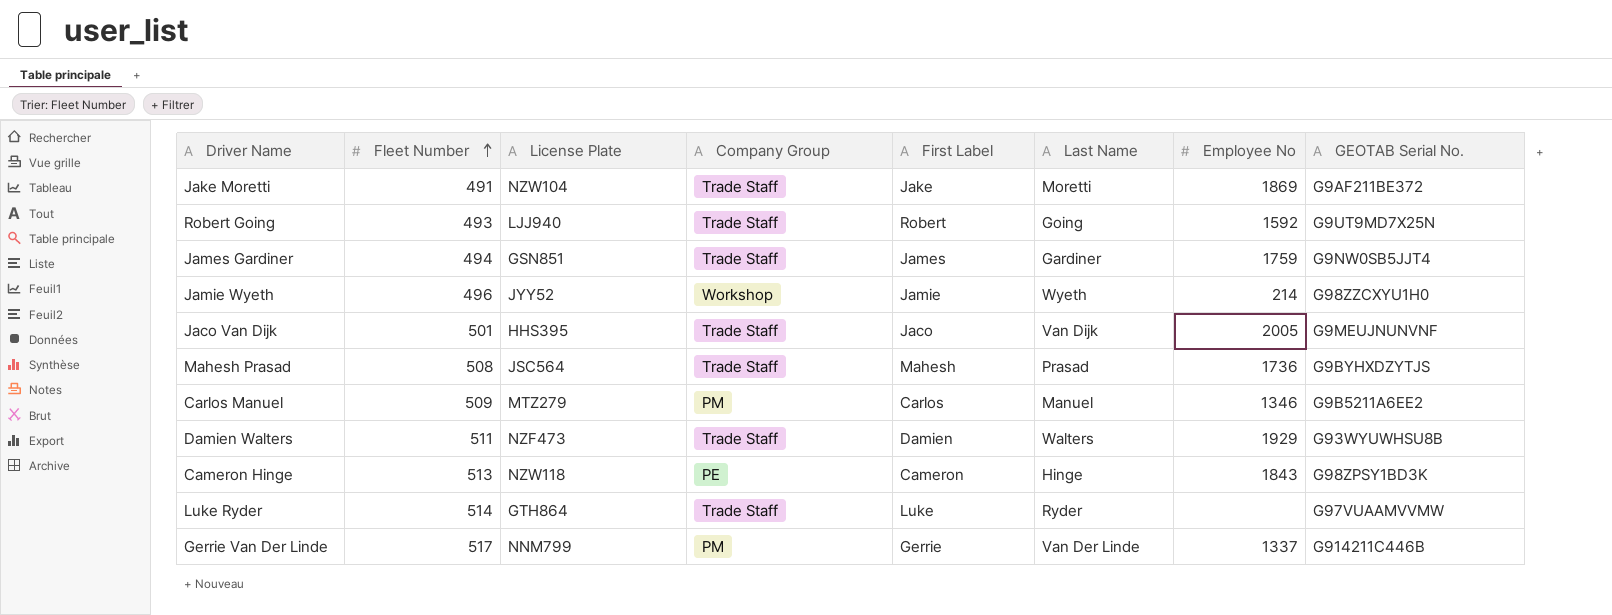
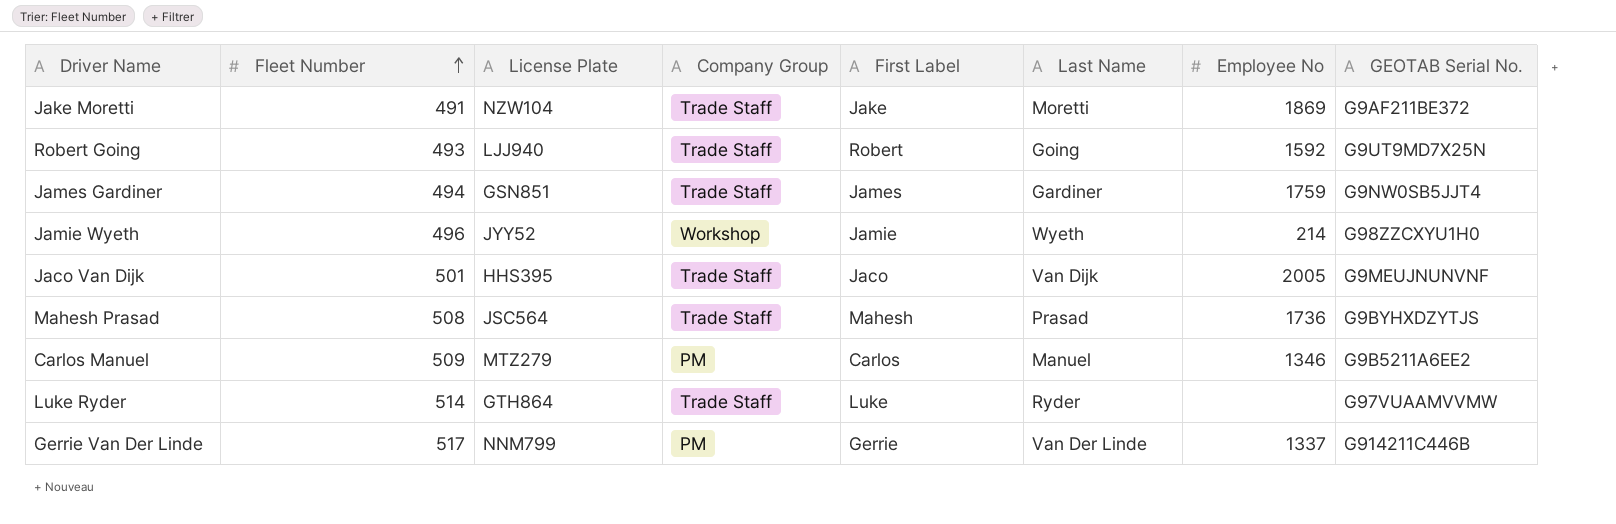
row Damien Walters: 511 | NZF473 | Trade Staff | Damien | Walters | 1929 | G93WYUWHSU8B -> none
row Cameron Hinge: 513 | NZW118 | PE | Cameron | Hinge | 1843 | G98ZPSY1BD3K -> none

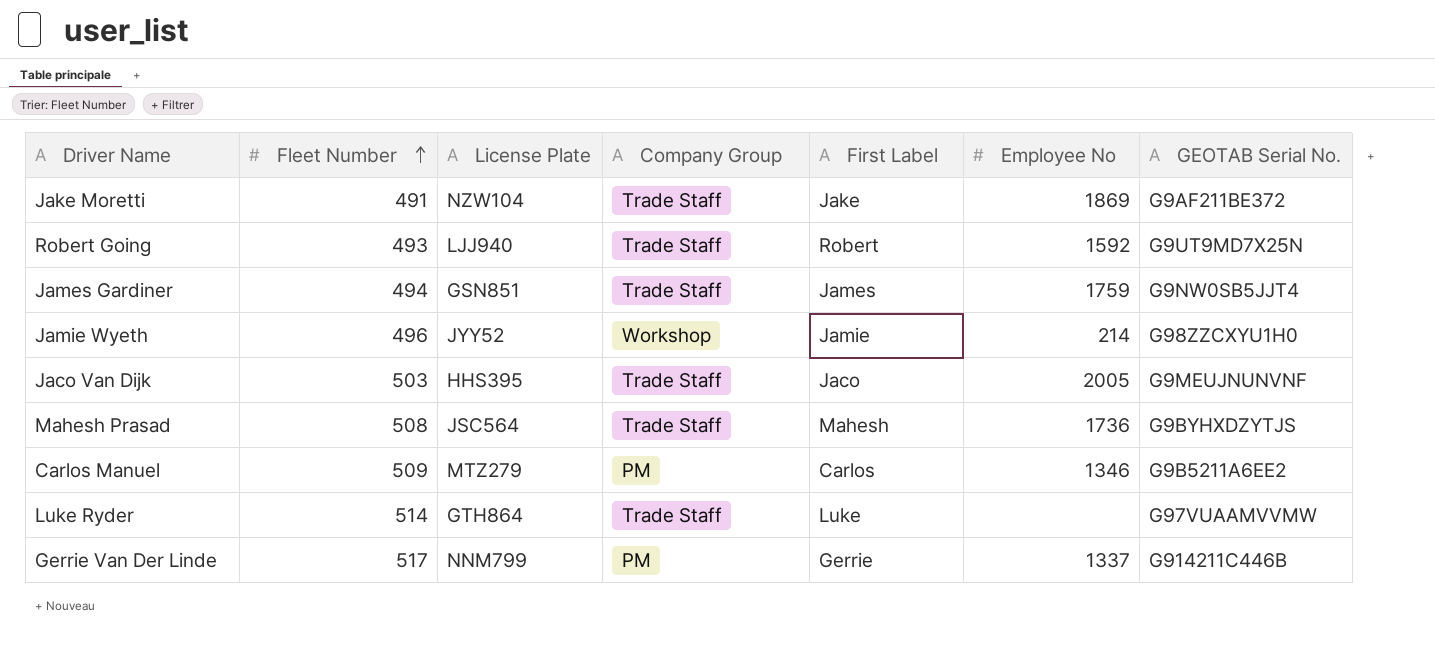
column Last Name | position: 6 -> none
Jaco Van Dijk | Fleet Number: 501 -> 503

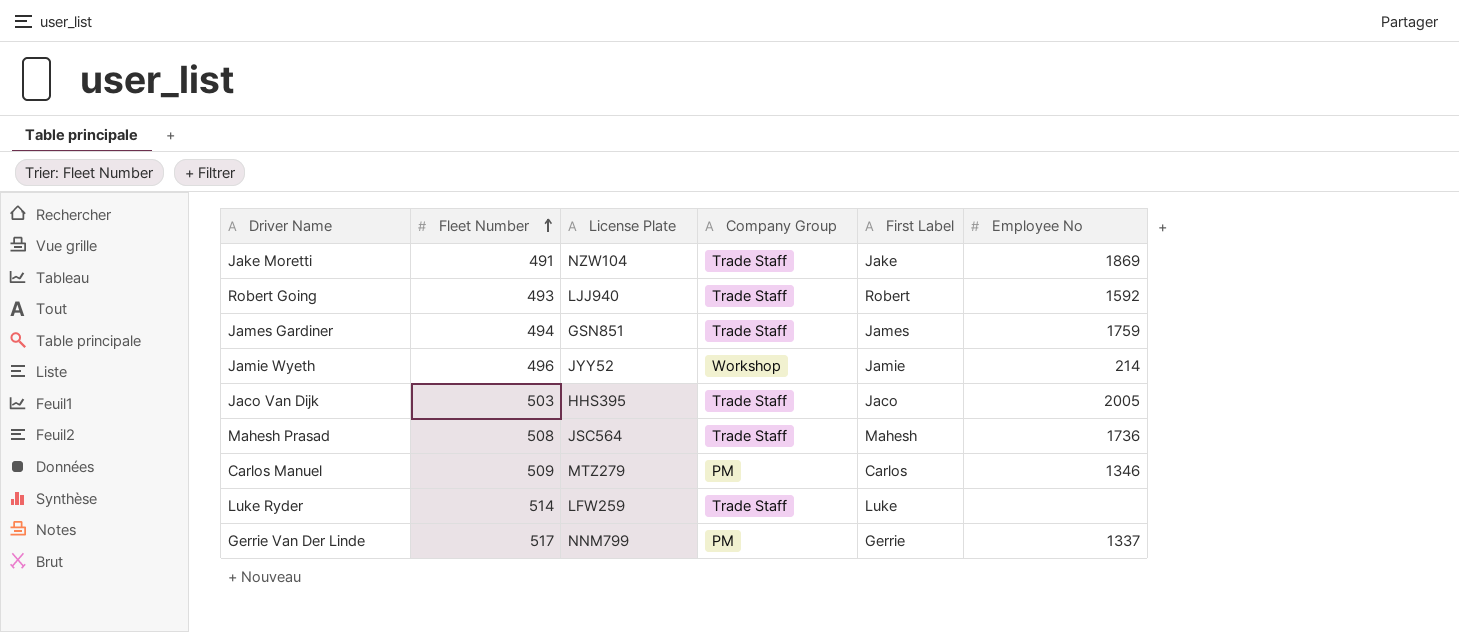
column GEOTAB Serial No. | position: 7 -> none
Luke Ryder | License Plate: GTH864 -> LFW259

